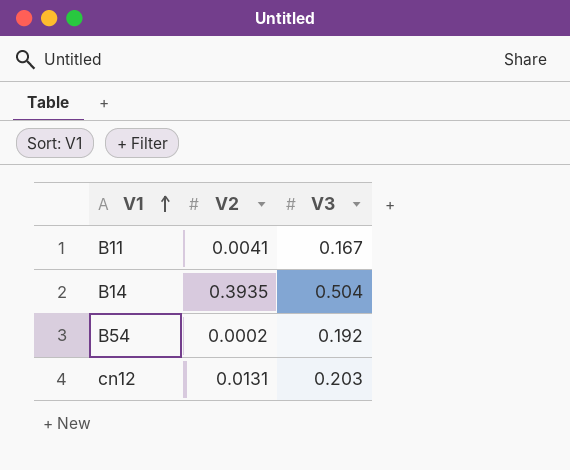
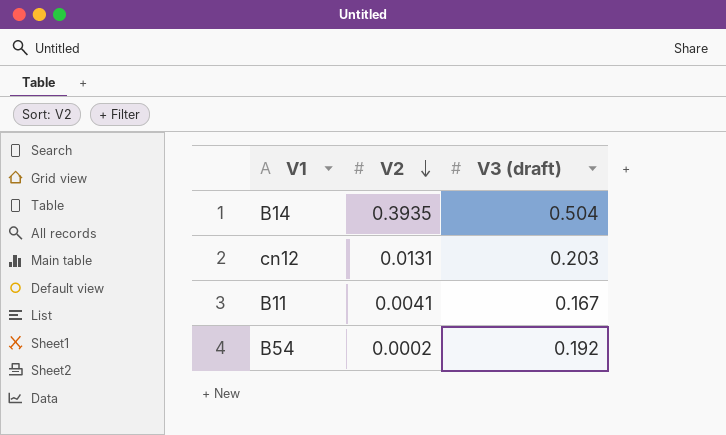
row order: V1 ascending -> V2 descending
column name: V3 -> V3 (draft)

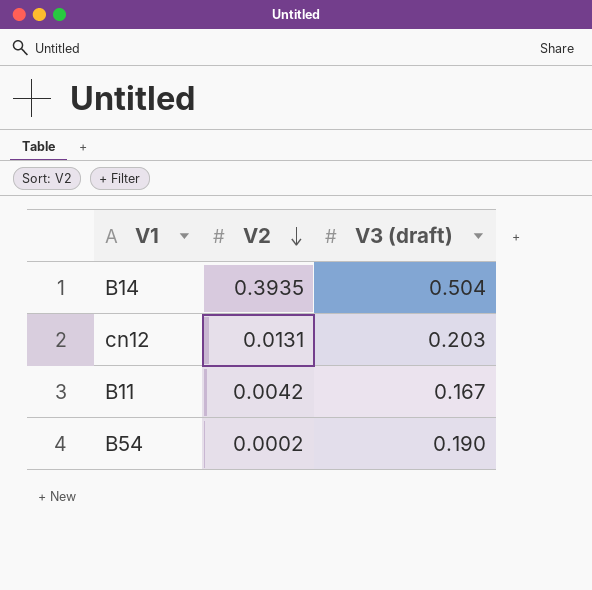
B11 | V2: 0.0041 -> 0.0042
B54 | V3 (draft): 0.192 -> 0.190

